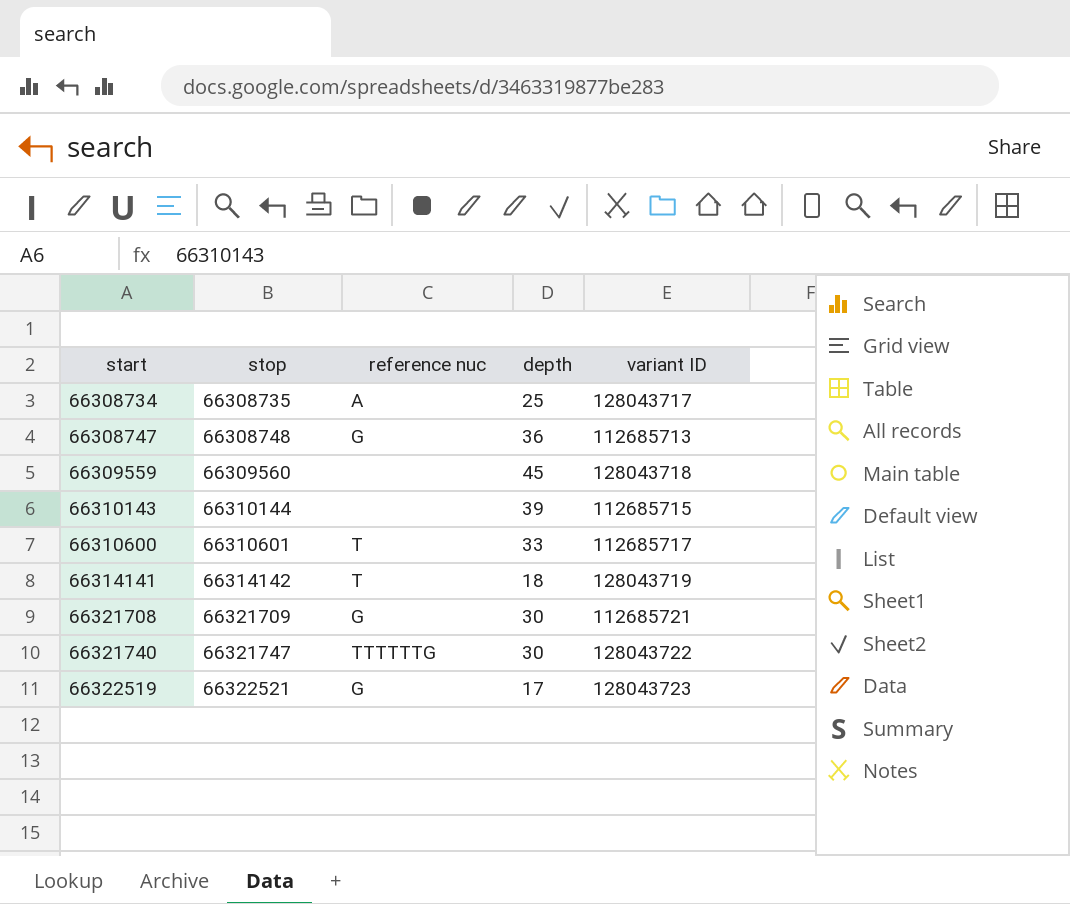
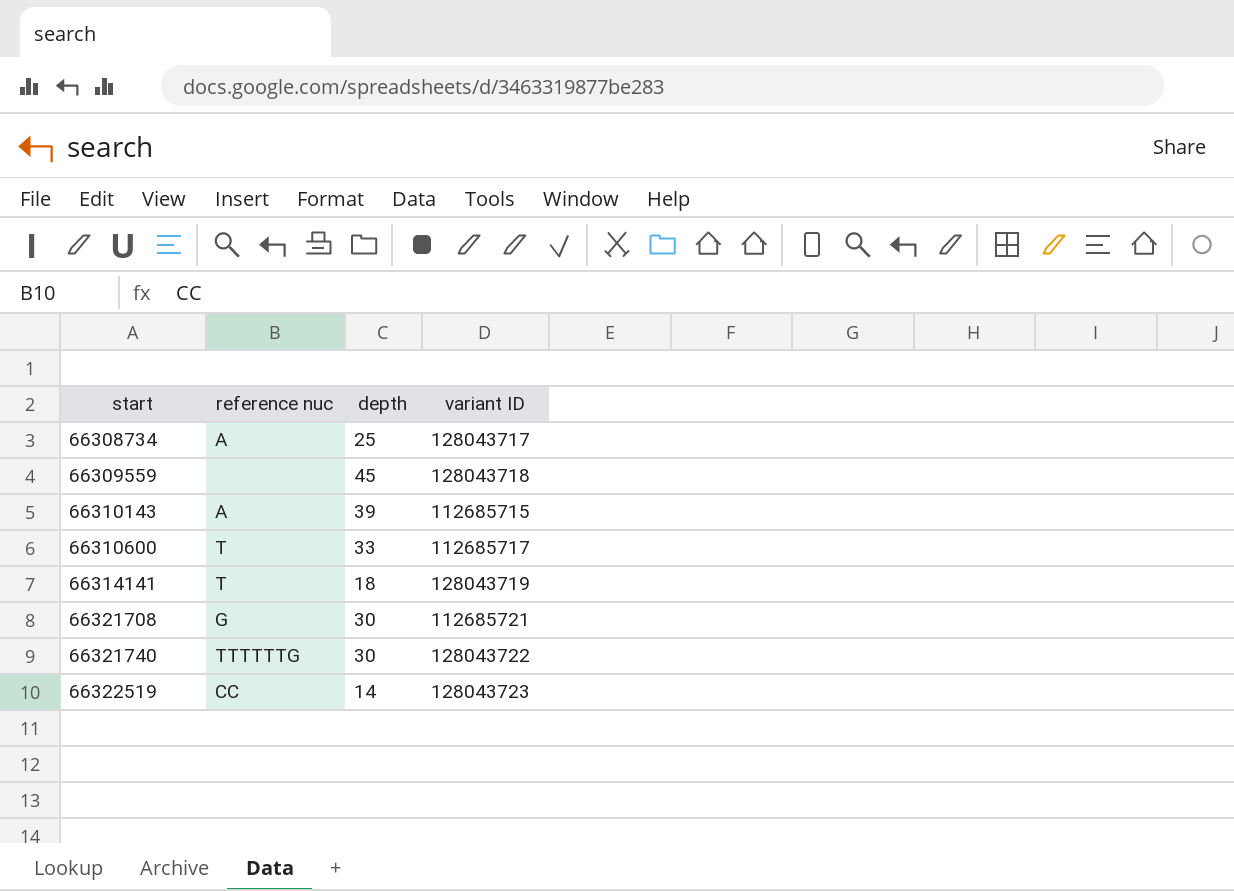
column stop | position: 2 -> none
row 66308747: 66308748 | G | 36 | 112685713 -> none
66310143 | reference nuc: none -> A
66322519 | reference nuc: G -> CC
66322519 | depth: 17 -> 14

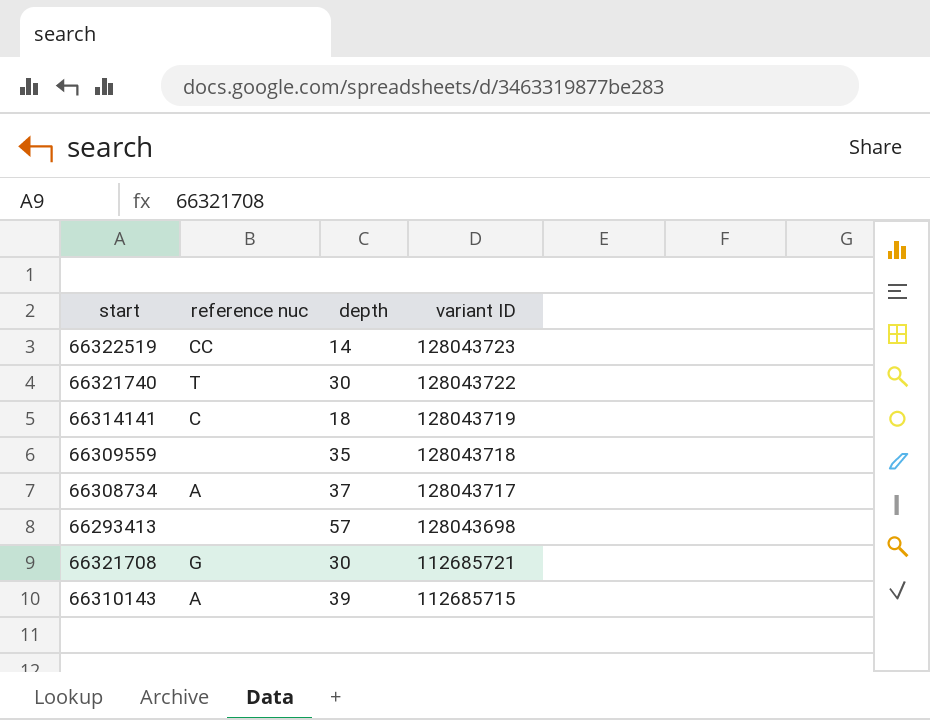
row order: start ascending -> variant ID descending
row 66310600: T | 33 | 112685717 -> none
66321740 | reference nuc: TTTTTTG -> T
66314141 | reference nuc: T -> C
66309559 | depth: 45 -> 35
66308734 | depth: 25 -> 37
row 66293413: none -> none | 57 | 128043698

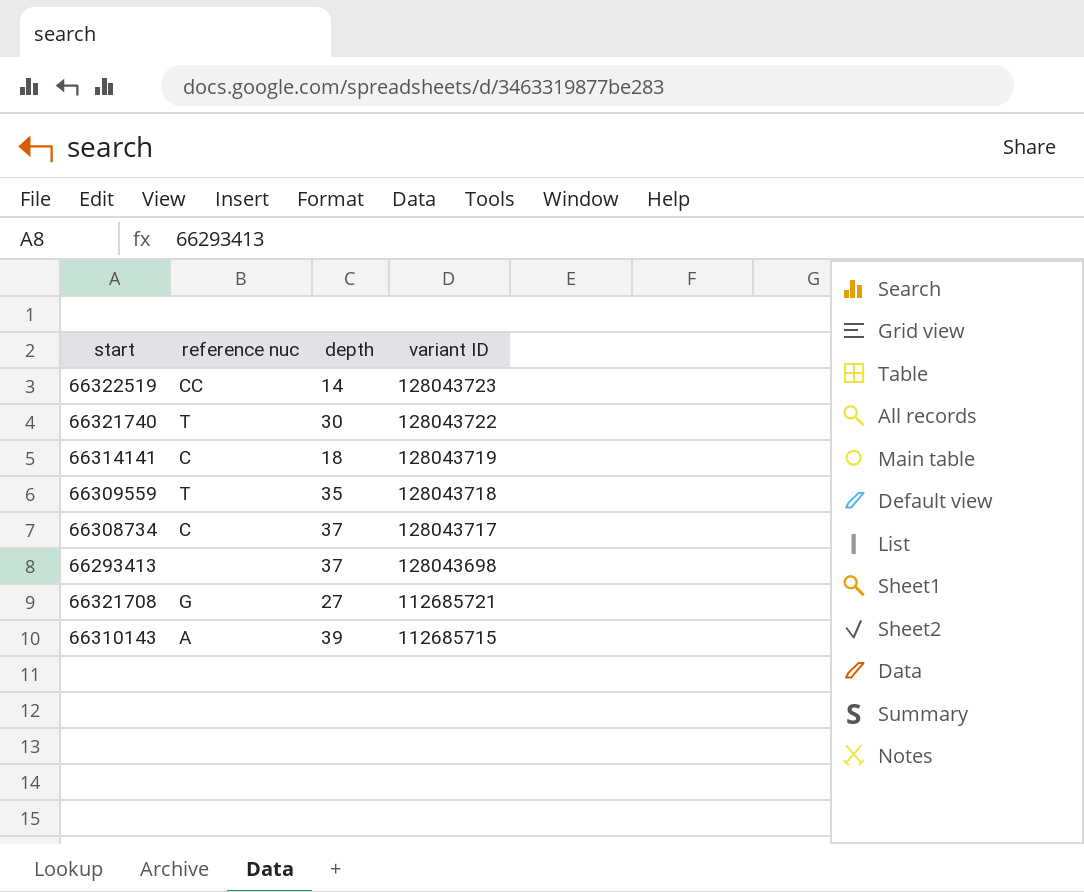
66309559 | reference nuc: none -> T
66308734 | reference nuc: A -> C
66293413 | depth: 57 -> 37
66321708 | depth: 30 -> 27

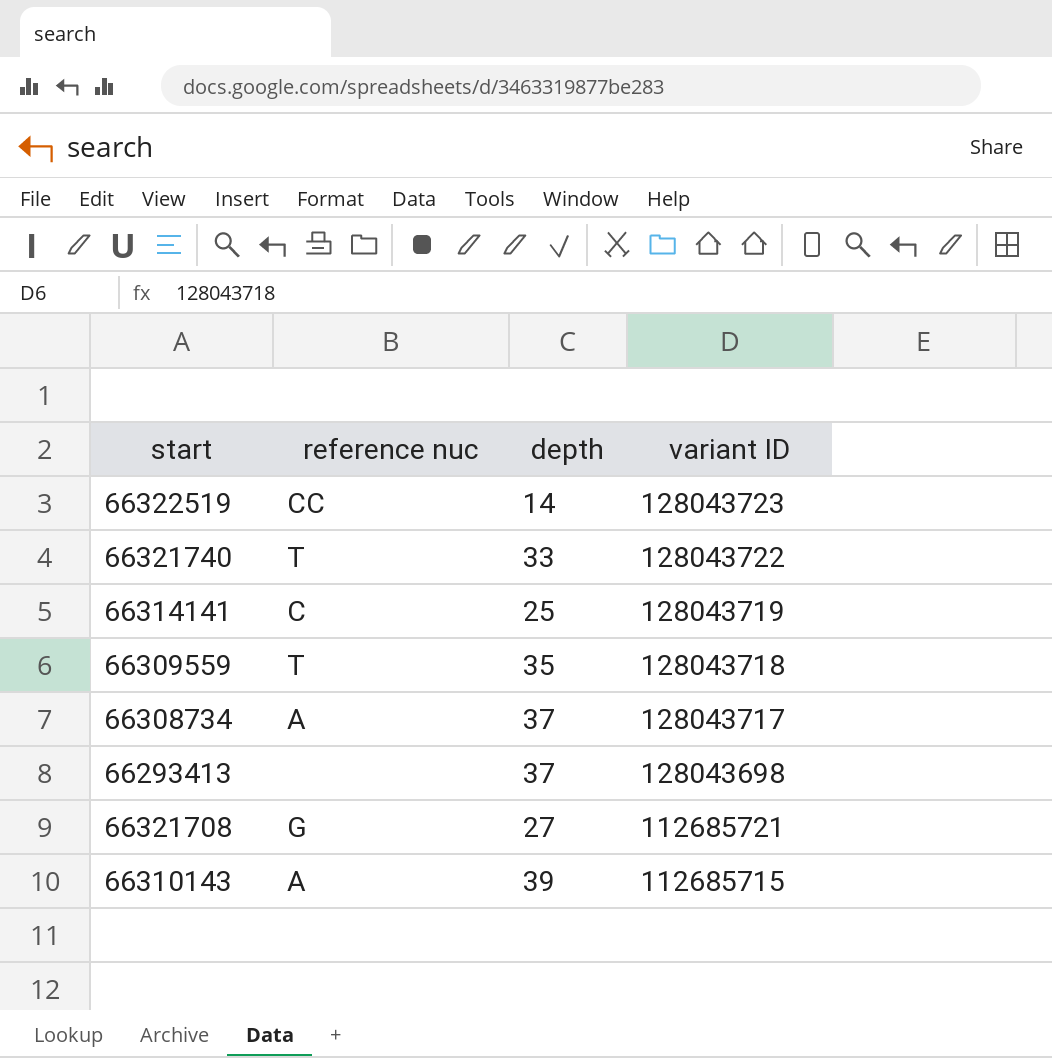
66321740 | depth: 30 -> 33
66314141 | depth: 18 -> 25
66308734 | reference nuc: C -> A

